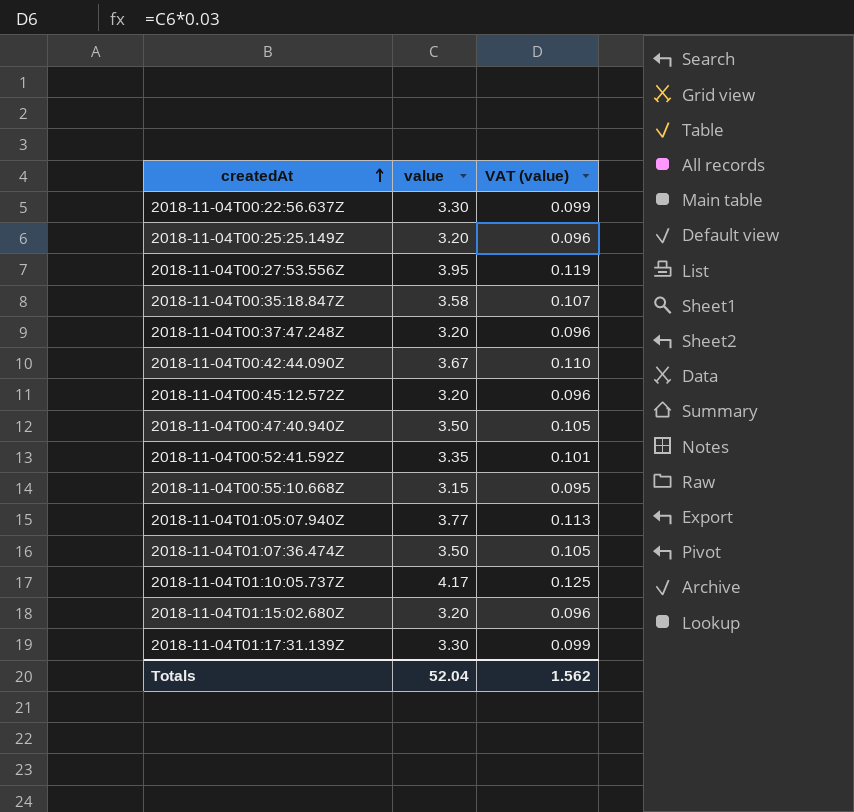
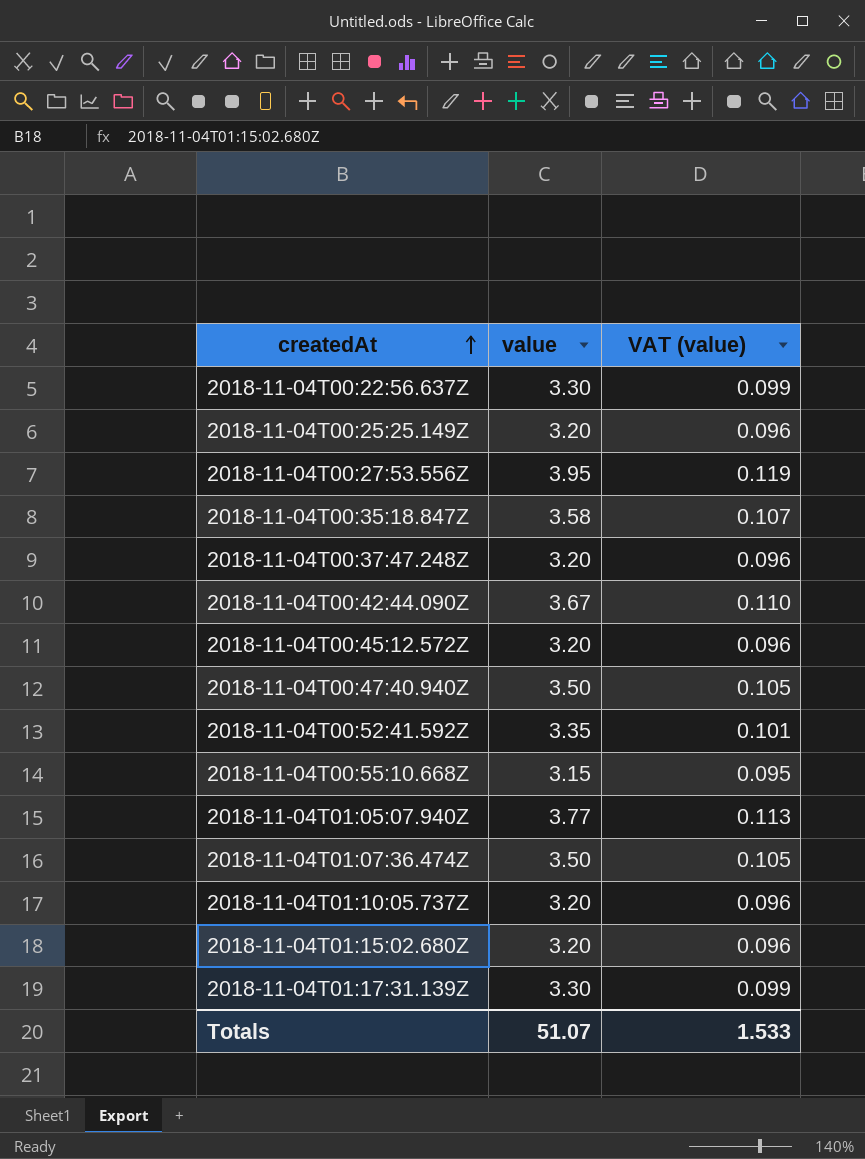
2018-11-04T01:10:05.737Z | value: 4.17 -> 3.20
2018-11-04T01:10:05.737Z | VAT (value): 0.125 -> 0.096
Totals | value: 52.04 -> 51.07
Totals | VAT (value): 1.562 -> 1.533

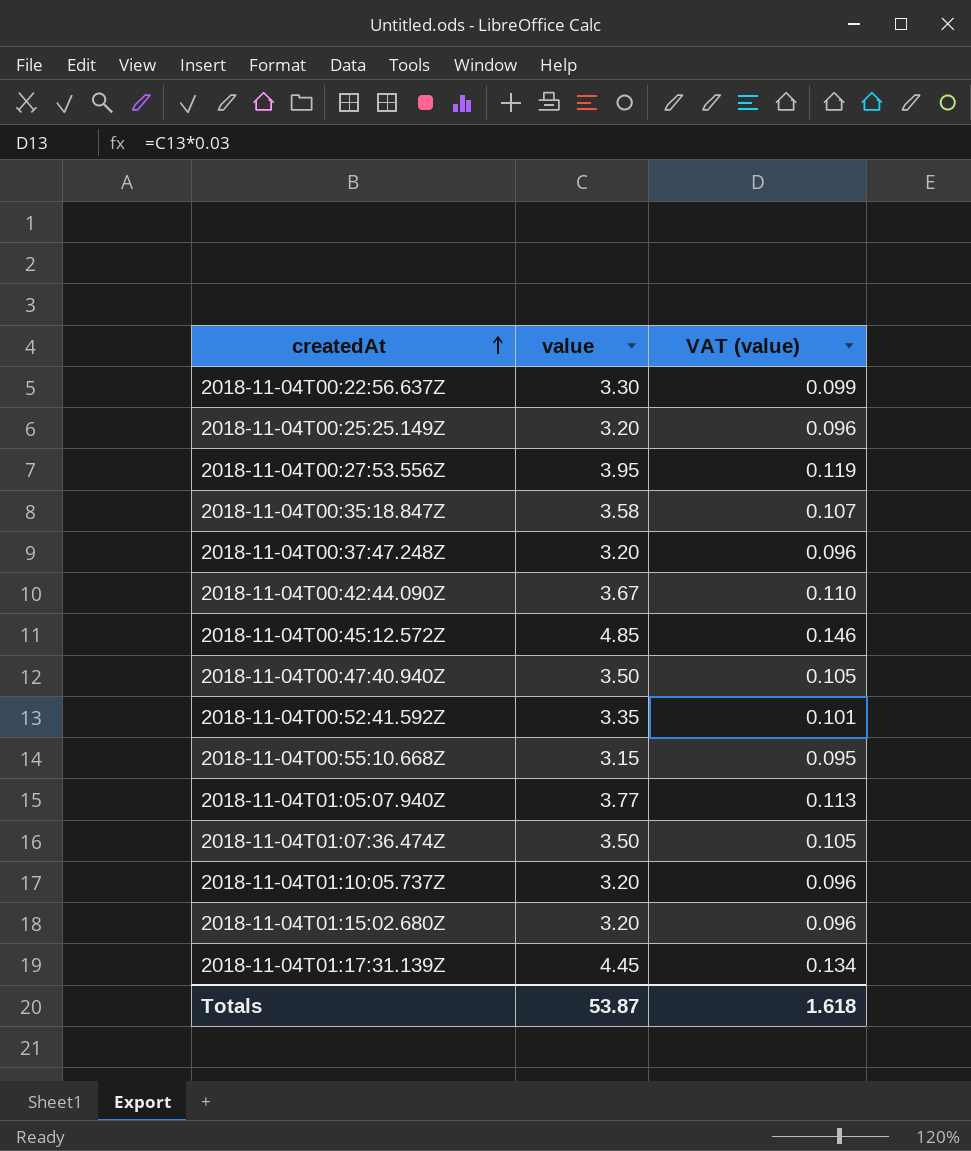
2018-11-04T00:45:12.572Z | value: 3.20 -> 4.85
2018-11-04T00:45:12.572Z | VAT (value): 0.096 -> 0.146
2018-11-04T01:17:31.139Z | value: 3.30 -> 4.45
2018-11-04T01:17:31.139Z | VAT (value): 0.099 -> 0.134
Totals | value: 51.07 -> 53.87
Totals | VAT (value): 1.533 -> 1.618

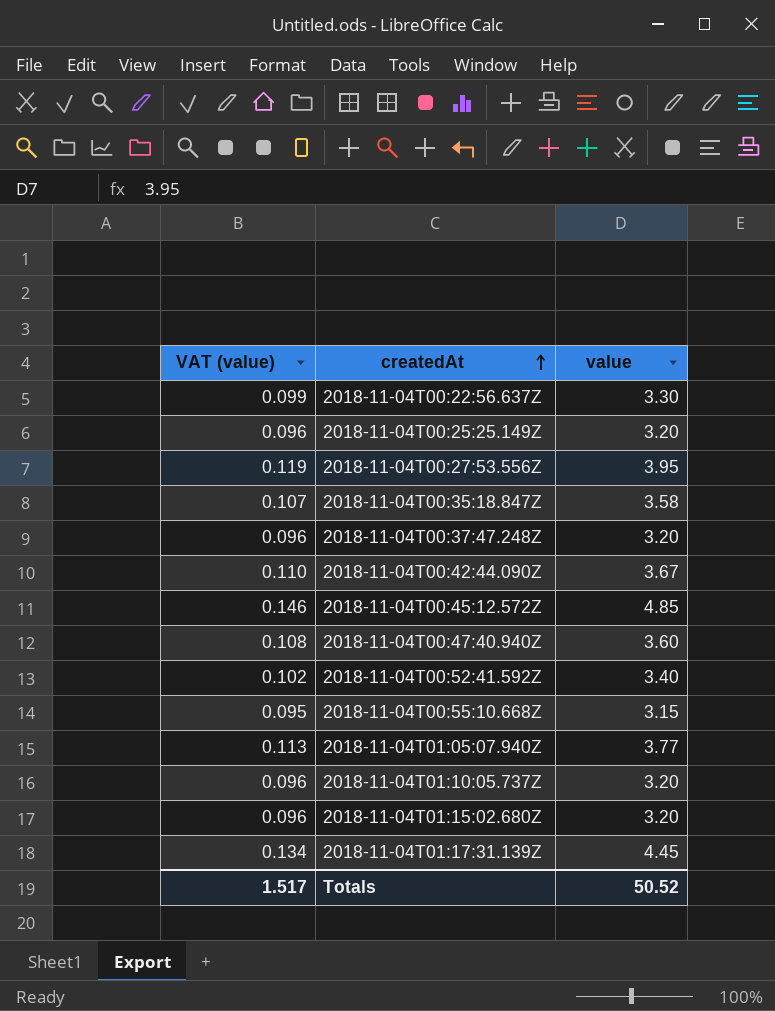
column VAT (value) | position: 3 -> 1
row 2018-11-04T01:07:36.474Z: 3.50 | 0.105 -> none
2018-11-04T00:47:40.940Z | VAT (value): 0.105 -> 0.108
2018-11-04T00:47:40.940Z | value: 3.50 -> 3.60
2018-11-04T00:52:41.592Z | VAT (value): 0.101 -> 0.102
2018-11-04T00:52:41.592Z | value: 3.35 -> 3.40
Totals | VAT (value): 1.618 -> 1.517
Totals | value: 53.87 -> 50.52

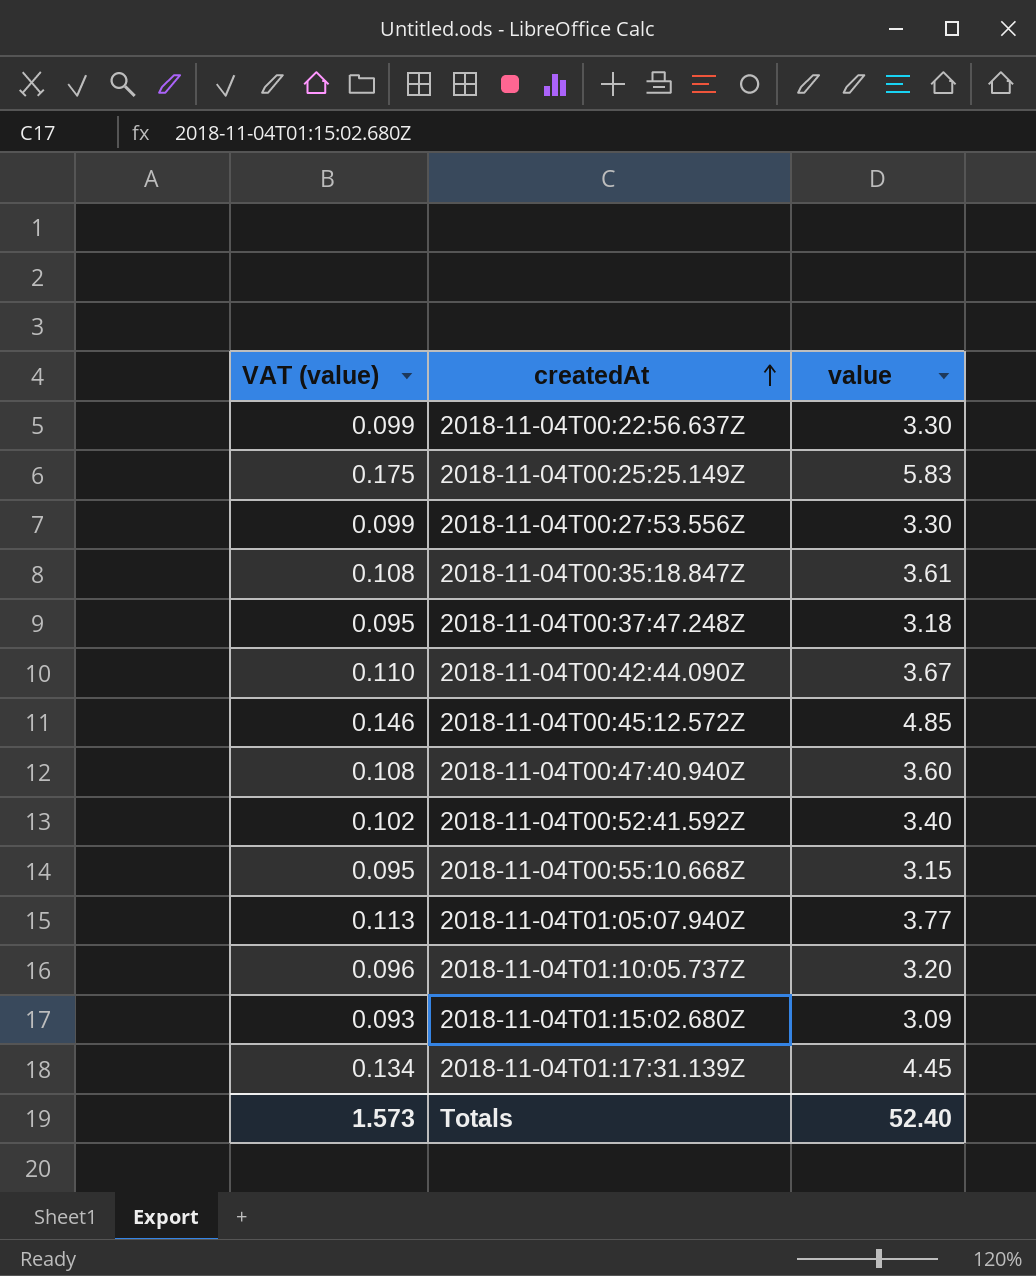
2018-11-04T00:25:25.149Z | VAT (value): 0.096 -> 0.175
2018-11-04T00:25:25.149Z | value: 3.20 -> 5.83
2018-11-04T00:27:53.556Z | VAT (value): 0.119 -> 0.099
2018-11-04T00:27:53.556Z | value: 3.95 -> 3.30
2018-11-04T00:35:18.847Z | VAT (value): 0.107 -> 0.108
2018-11-04T00:35:18.847Z | value: 3.58 -> 3.61
2018-11-04T00:37:47.248Z | VAT (value): 0.096 -> 0.095
2018-11-04T00:37:47.248Z | value: 3.20 -> 3.18
2018-11-04T01:15:02.680Z | VAT (value): 0.096 -> 0.093
2018-11-04T01:15:02.680Z | value: 3.20 -> 3.09
Totals | VAT (value): 1.517 -> 1.573
Totals | value: 50.52 -> 52.40

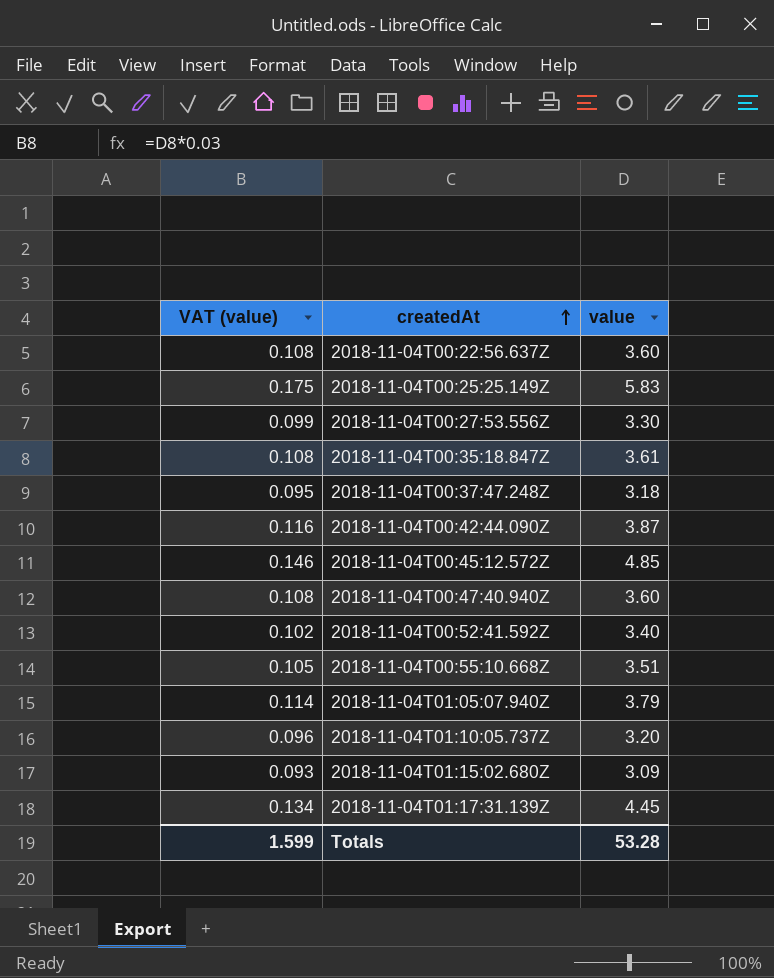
2018-11-04T00:22:56.637Z | VAT (value): 0.099 -> 0.108
2018-11-04T00:22:56.637Z | value: 3.30 -> 3.60
2018-11-04T00:42:44.090Z | VAT (value): 0.110 -> 0.116
2018-11-04T00:42:44.090Z | value: 3.67 -> 3.87
2018-11-04T00:55:10.668Z | VAT (value): 0.095 -> 0.105
2018-11-04T00:55:10.668Z | value: 3.15 -> 3.51
2018-11-04T01:05:07.940Z | VAT (value): 0.113 -> 0.114
2018-11-04T01:05:07.940Z | value: 3.77 -> 3.79
Totals | VAT (value): 1.573 -> 1.599
Totals | value: 52.40 -> 53.28

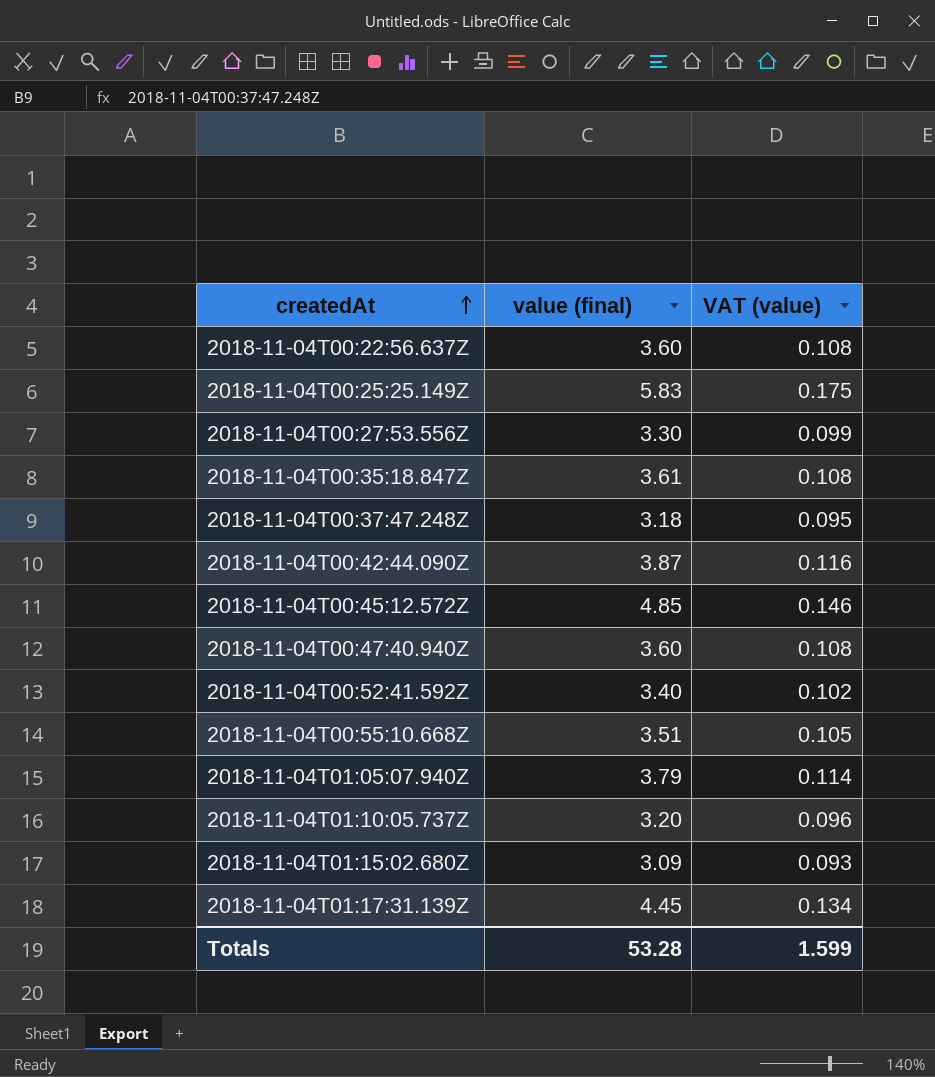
column name: value -> value (final)
column VAT (value) | position: 1 -> 3

